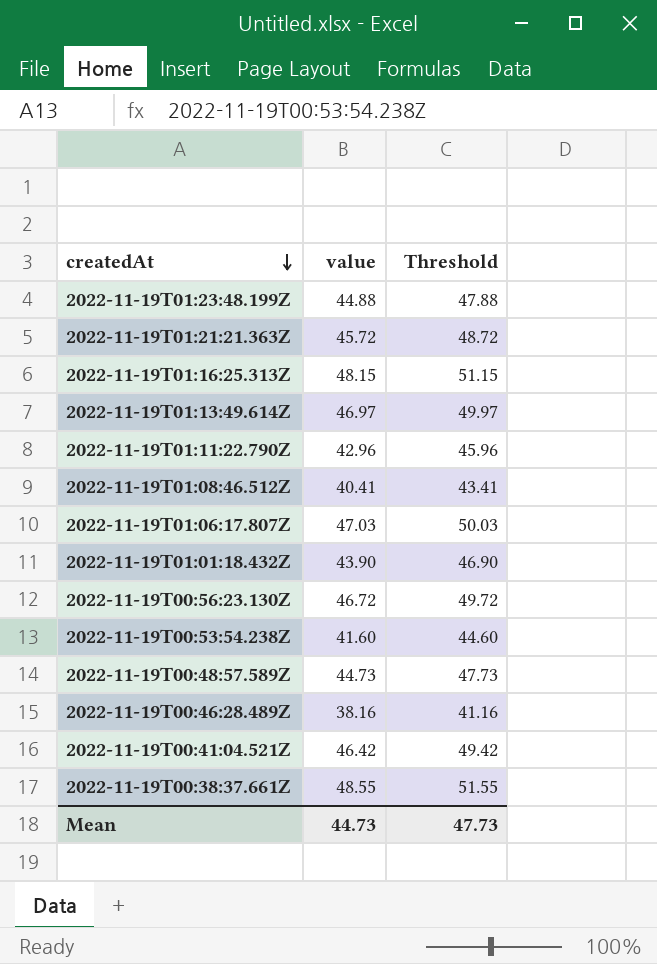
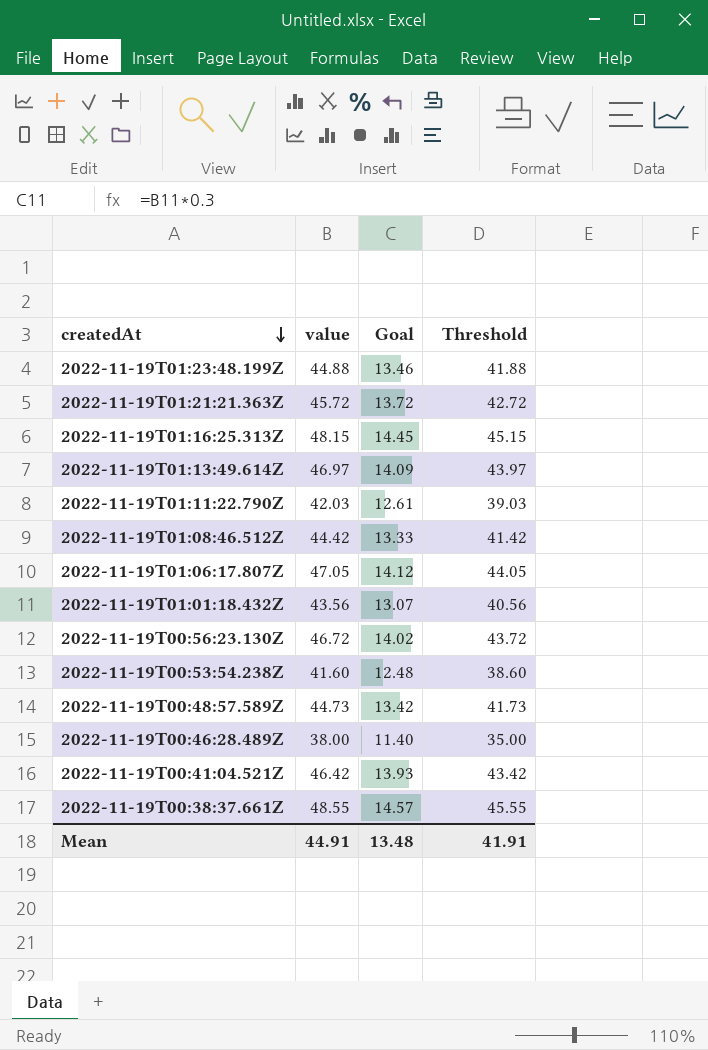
column Goal | formula: none -> [value] * 0.3
column Threshold | formula: [value] + 3 -> [value] - 3
2022-11-19T01:11:22.790Z | value: 42.96 -> 42.03
2022-11-19T01:08:46.512Z | value: 40.41 -> 44.42
2022-11-19T01:06:17.807Z | value: 47.03 -> 47.05
2022-11-19T01:01:18.432Z | value: 43.90 -> 43.56
2022-11-19T00:46:28.489Z | value: 38.16 -> 38.00
Mean | value: 44.73 -> 44.91
Mean | Threshold: 47.73 -> 41.91

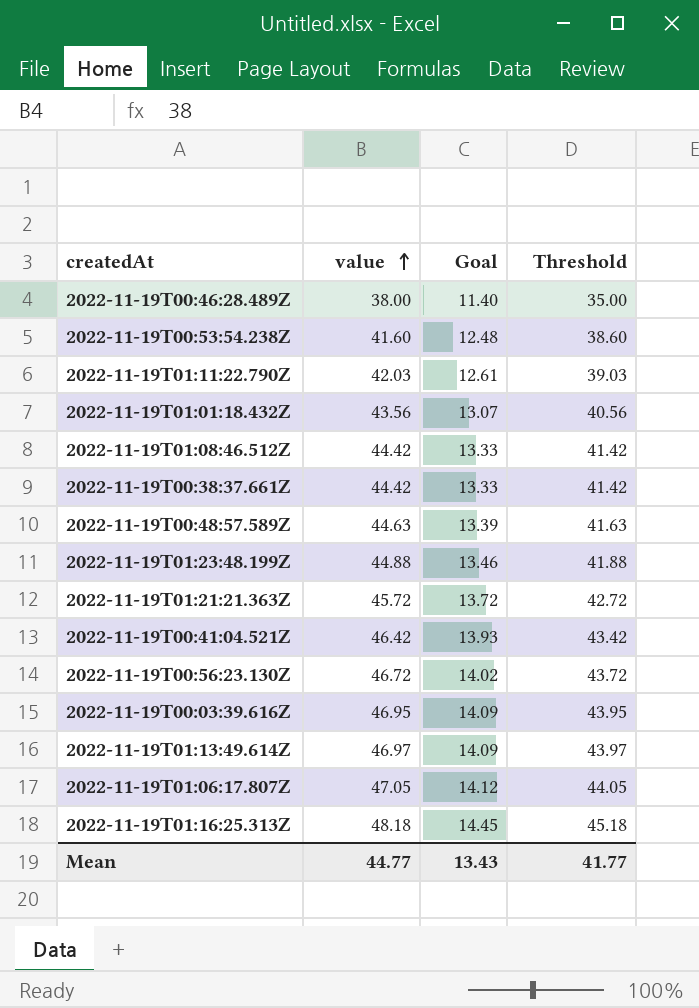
row order: createdAt descending -> value ascending
2022-11-19T00:38:37.661Z | value: 48.55 -> 44.42
2022-11-19T00:38:37.661Z | Goal: 14.57 -> 13.33
2022-11-19T00:38:37.661Z | Threshold: 45.55 -> 41.42
2022-11-19T00:48:57.589Z | value: 44.73 -> 44.63
2022-11-19T00:48:57.589Z | Goal: 13.42 -> 13.39
2022-11-19T00:48:57.589Z | Threshold: 41.73 -> 41.63
row 2022-11-19T00:03:39.616Z: none -> 46.95 | 14.09 | 43.95
2022-11-19T01:16:25.313Z | value: 48.15 -> 48.18
2022-11-19T01:16:25.313Z | Threshold: 45.15 -> 45.18
Mean | value: 44.91 -> 44.77
Mean | Goal: 13.48 -> 13.43
Mean | Threshold: 41.91 -> 41.77

